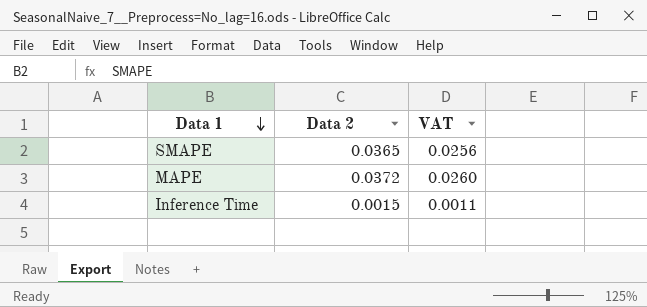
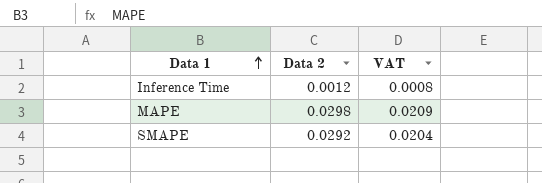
row order: Data 1 descending -> Data 1 ascending
Inference Time | Data 2: 0.0015 -> 0.0012
Inference Time | VAT: 0.0011 -> 0.0008
MAPE | Data 2: 0.0372 -> 0.0298
MAPE | VAT: 0.0260 -> 0.0209
SMAPE | Data 2: 0.0365 -> 0.0292
SMAPE | VAT: 0.0256 -> 0.0204

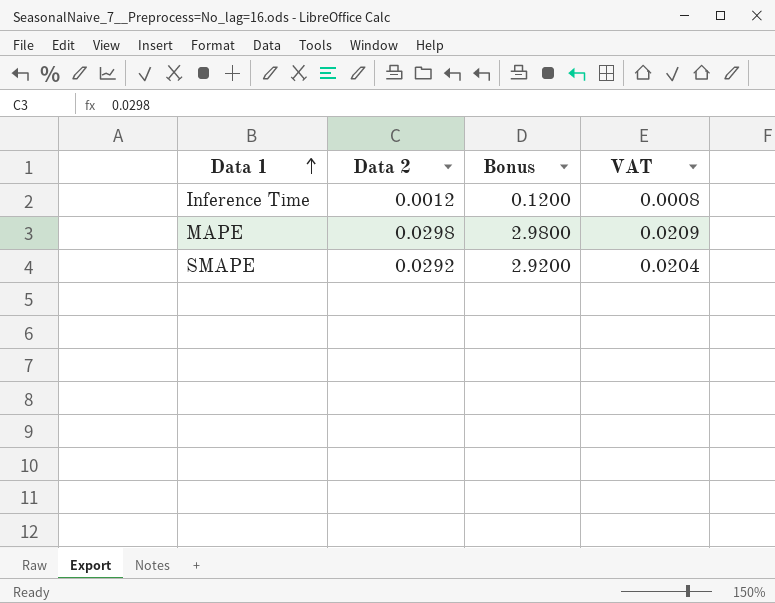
column Bonus | formula: none -> [Data 2] * 100

